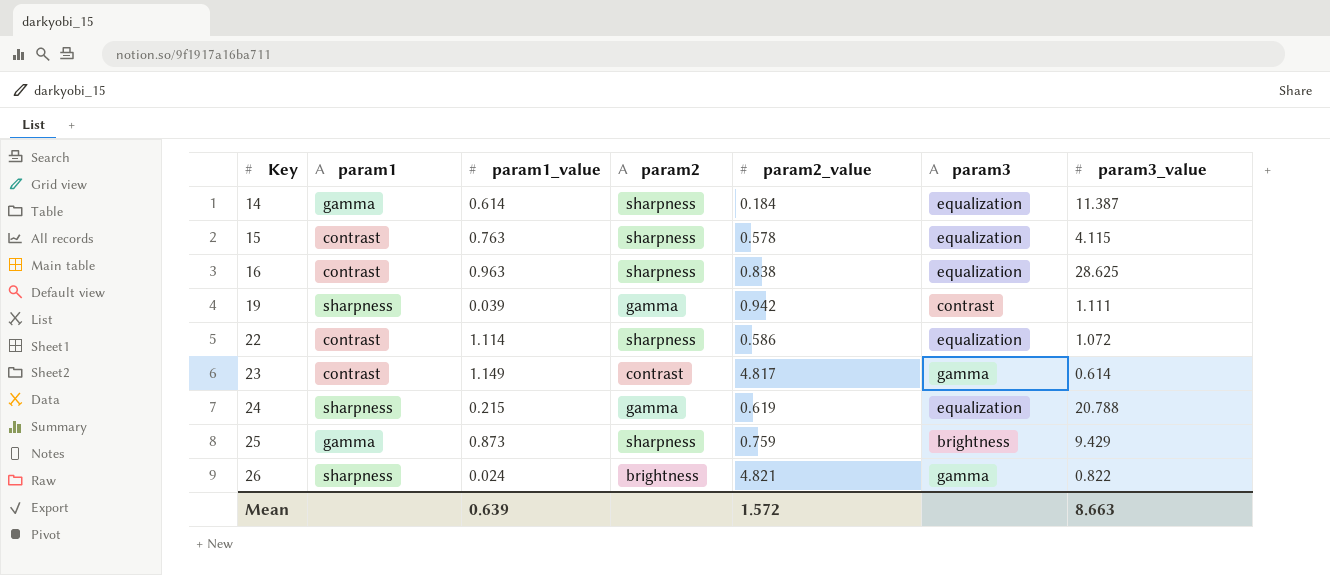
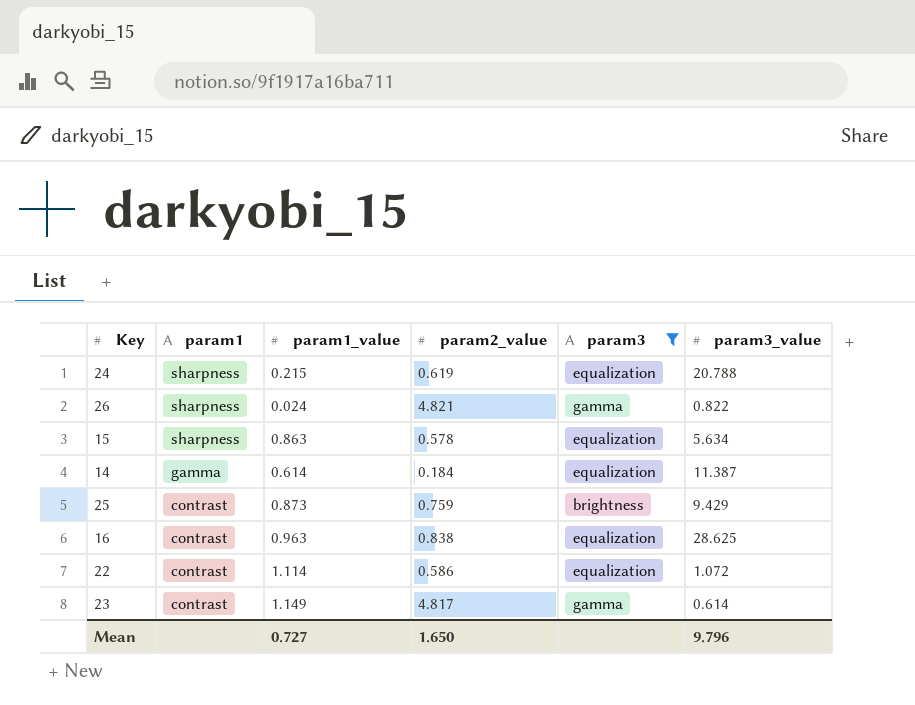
filter: none -> param3 != contrast
row order: Key ascending -> param1 descending
column param2 | position: 4 -> none
15 | param1: contrast -> sharpness
15 | param1_value: 0.763 -> 0.863
15 | param3_value: 4.115 -> 5.634
25 | param1: gamma -> contrast
Mean | param1_value: 0.639 -> 0.727
Mean | param2_value: 1.572 -> 1.650
Mean | param3_value: 8.663 -> 9.796

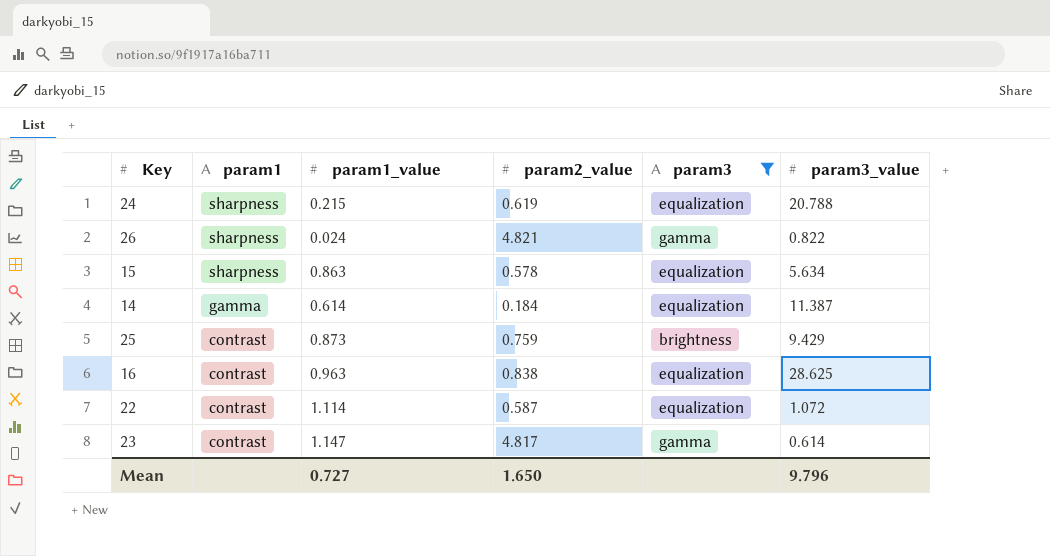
22 | param2_value: 0.586 -> 0.587
23 | param1_value: 1.149 -> 1.147

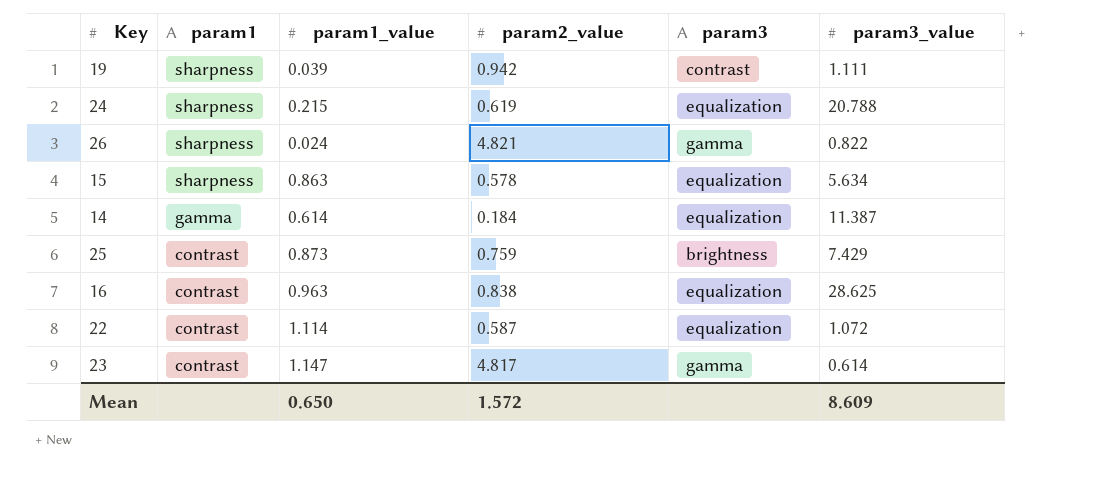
filter: param3 != contrast -> none
25 | param3_value: 9.429 -> 7.429
Mean | param1_value: 0.727 -> 0.650
Mean | param2_value: 1.650 -> 1.572
Mean | param3_value: 9.796 -> 8.609

